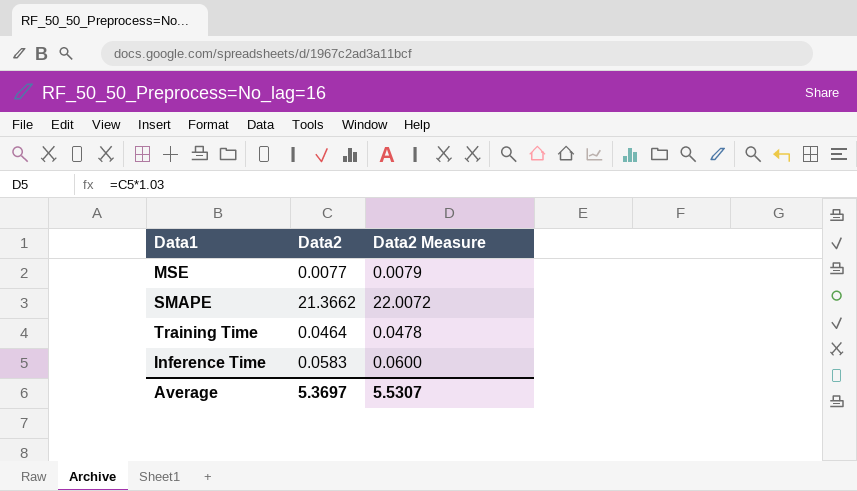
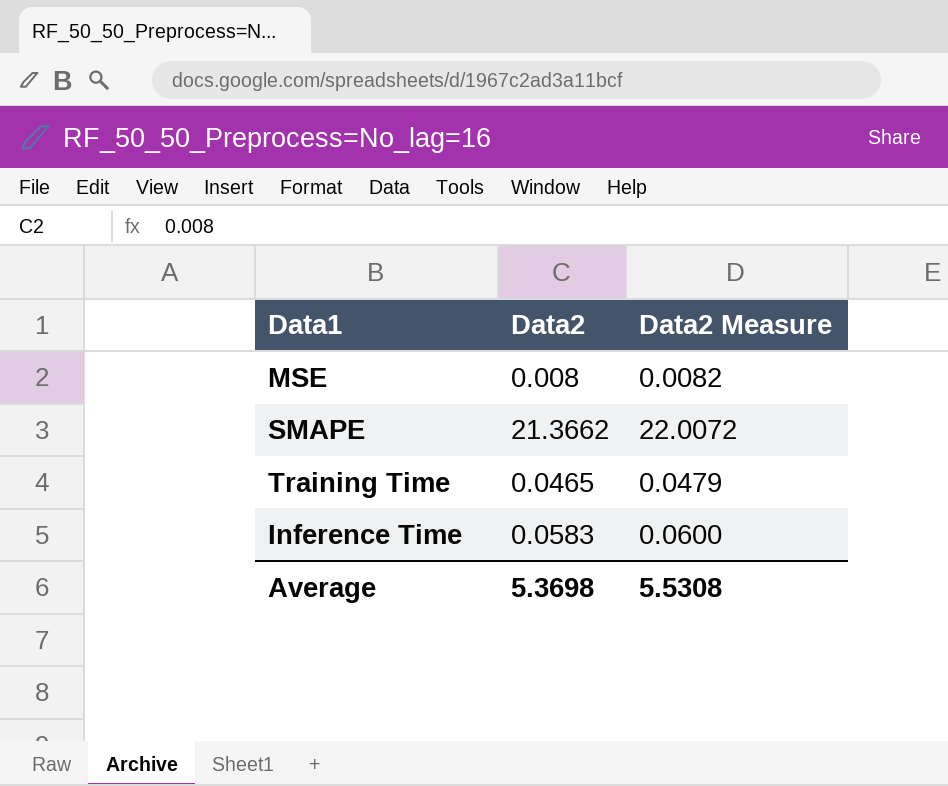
MSE | Data2: 0.0077 -> 0.008
MSE | Data2 Measure: 0.0079 -> 0.0082
Training Time | Data2: 0.0464 -> 0.0465
Training Time | Data2 Measure: 0.0478 -> 0.0479
Average | Data2: 5.3697 -> 5.3698
Average | Data2 Measure: 5.5307 -> 5.5308

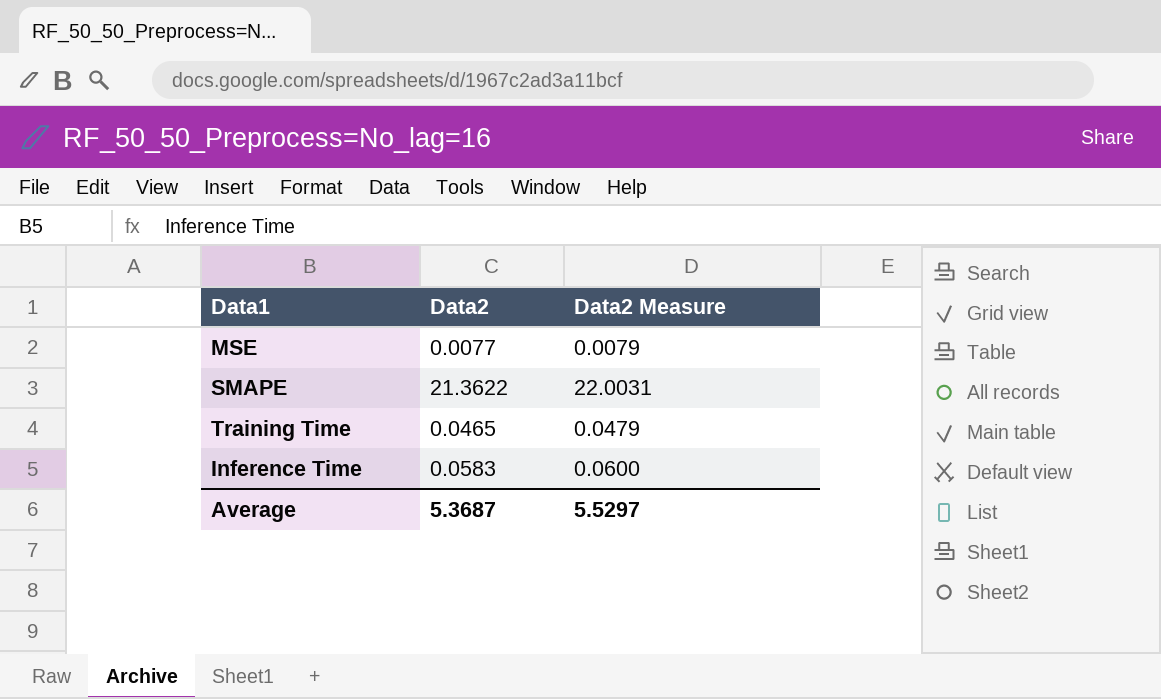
MSE | Data2: 0.008 -> 0.0077
MSE | Data2 Measure: 0.0082 -> 0.0079
SMAPE | Data2: 21.3662 -> 21.3622
SMAPE | Data2 Measure: 22.0072 -> 22.0031
Average | Data2: 5.3698 -> 5.3687
Average | Data2 Measure: 5.5308 -> 5.5297

